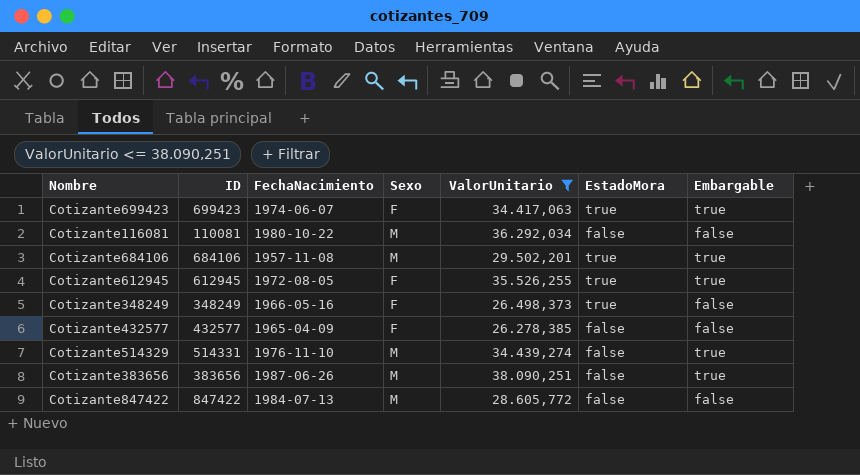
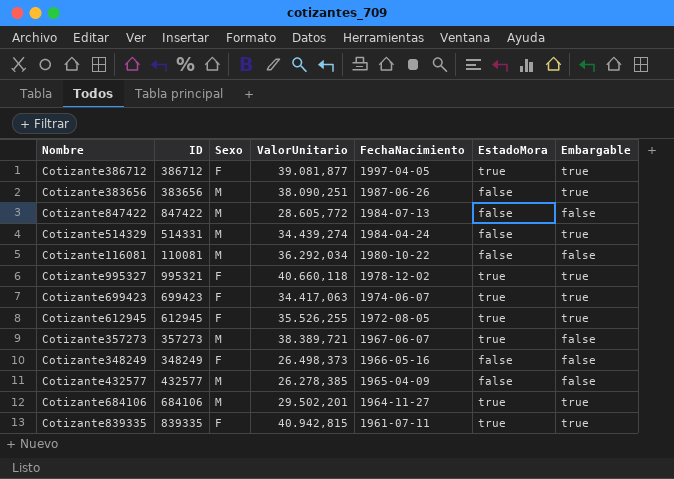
filter: ValorUnitario <= 38.090,251 -> none
row order: none -> FechaNacimiento descending
column FechaNacimiento | position: 3 -> 5
Cotizante514329 | FechaNacimiento: 1976-11-10 -> 1984-04-24
Cotizante348249 | EstadoMora: true -> false
Cotizante432577 | Sexo: F -> M
Cotizante684106 | FechaNacimiento: 1957-11-08 -> 1964-11-27

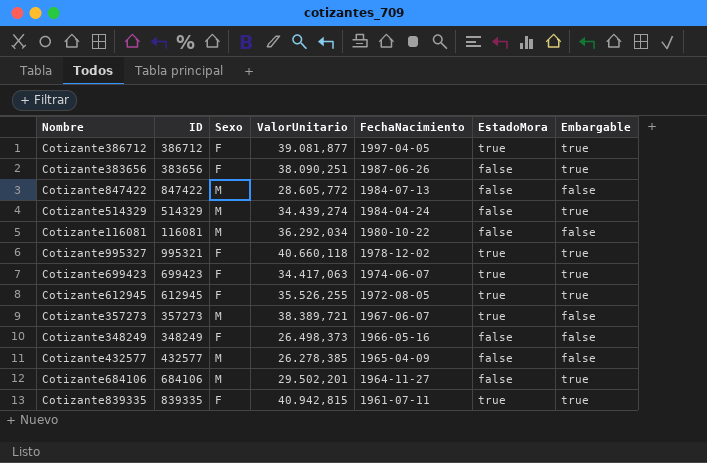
Cotizante383656 | Sexo: M -> F
Cotizante514329 | ID: 514331 -> 514329
Cotizante116081 | ID: 110081 -> 116081
Cotizante684106 | EstadoMora: true -> false

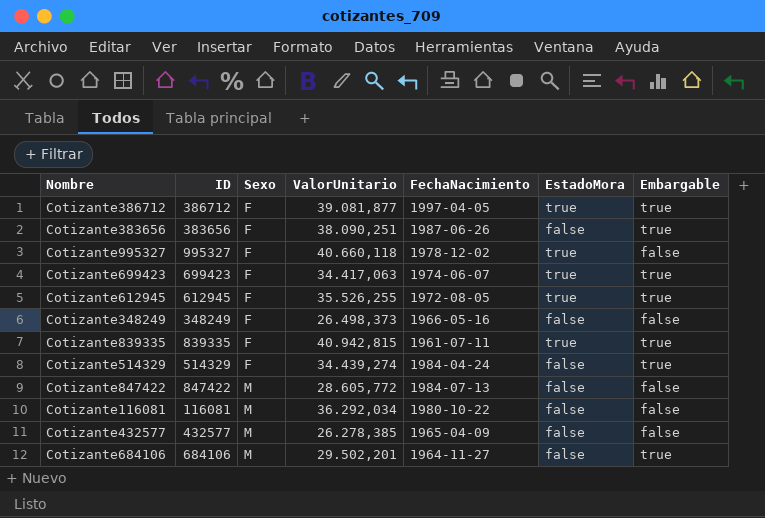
row order: FechaNacimiento descending -> Sexo ascending
row Cotizante357273: 357273 | M | 38.389,721 | 1967-06-07 | true | false -> none
Cotizante995327 | ID: 995321 -> 995327
Cotizante995327 | Embargable: true -> false
Cotizante514329 | Sexo: M -> F

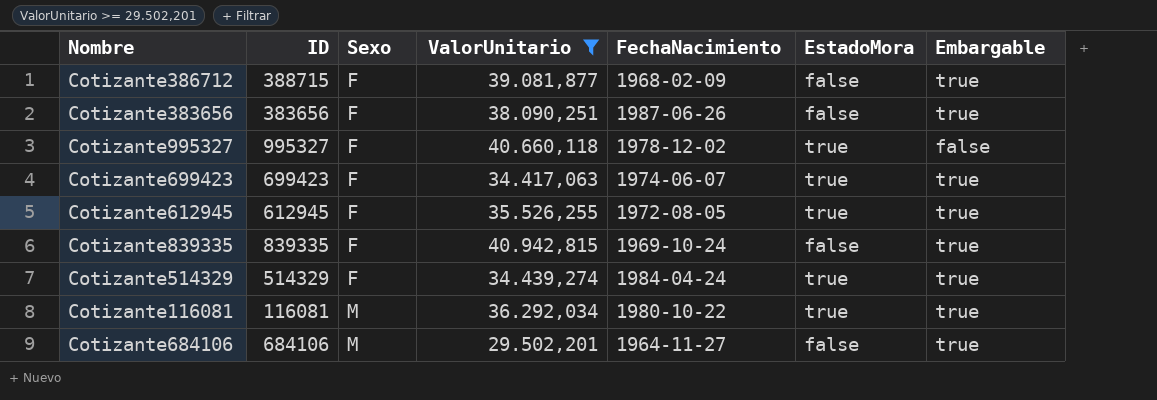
filter: none -> ValorUnitario >= 29.502,201
Cotizante386712 | ID: 386712 -> 388715
Cotizante386712 | FechaNacimiento: 1997-04-05 -> 1968-02-09
Cotizante386712 | EstadoMora: true -> false
Cotizante839335 | FechaNacimiento: 1961-07-11 -> 1969-10-24
Cotizante839335 | EstadoMora: true -> false
Cotizante514329 | EstadoMora: false -> true
Cotizante116081 | EstadoMora: false -> true
Cotizante116081 | Embargable: false -> true

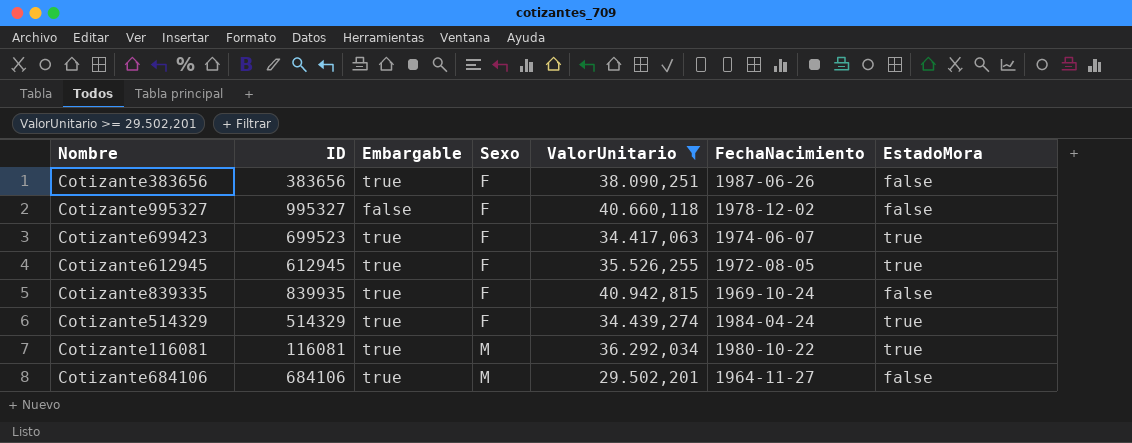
column Embargable | position: 7 -> 3
row Cotizante386712: 388715 | F | 39.081,877 | 1968-02-09 | false | true -> none
Cotizante995327 | EstadoMora: true -> false
Cotizante699423 | ID: 699423 -> 699523
Cotizante839335 | ID: 839335 -> 839935

